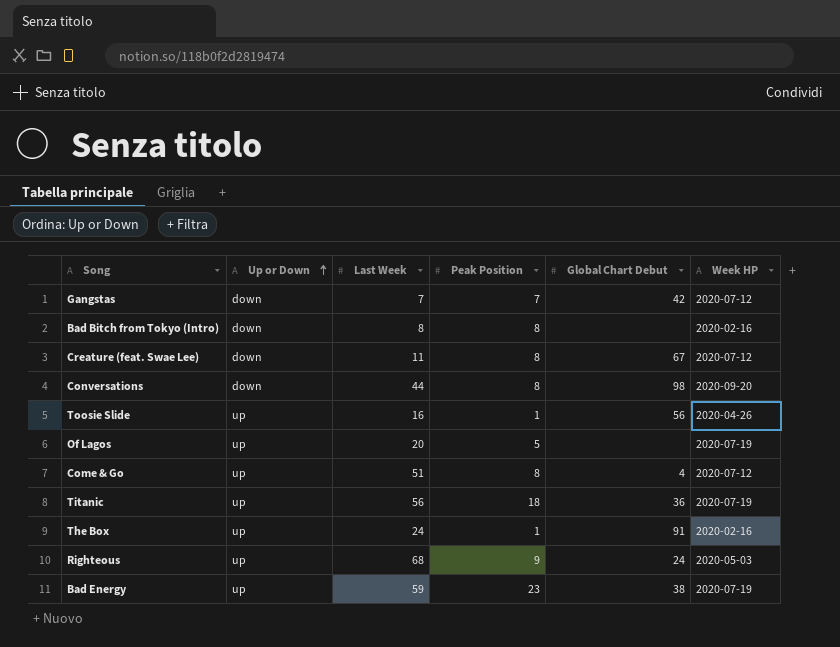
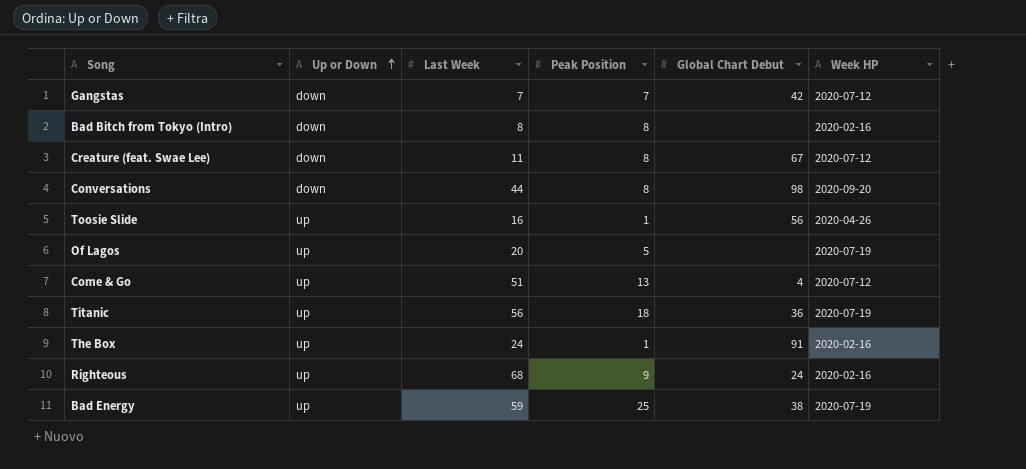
Come & Go | Peak Position: 8 -> 13
Righteous | Week HP: 2020-05-03 -> 2020-02-16
Bad Energy | Peak Position: 23 -> 25

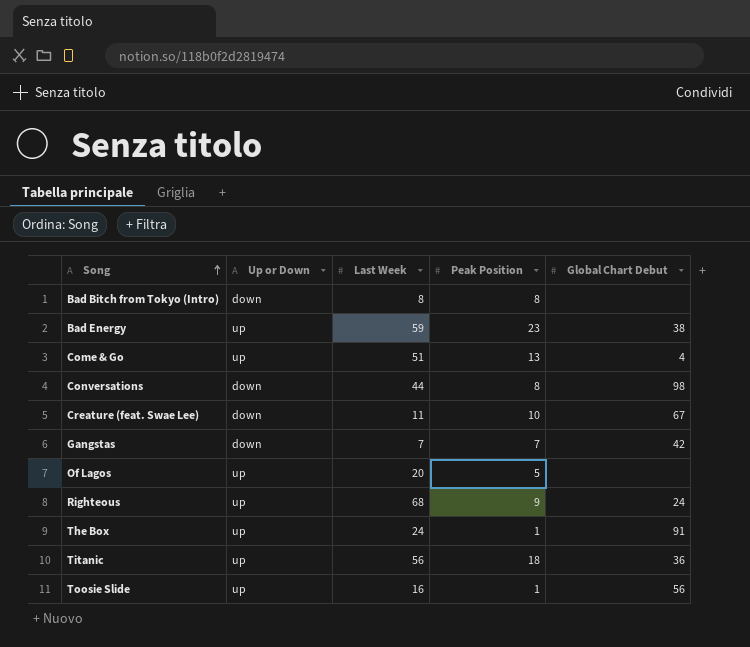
row order: Up or Down ascending -> Song ascending
column Week HP | position: 6 -> none
Bad Energy | Peak Position: 25 -> 23
Creature (feat. Swae Lee) | Peak Position: 8 -> 10

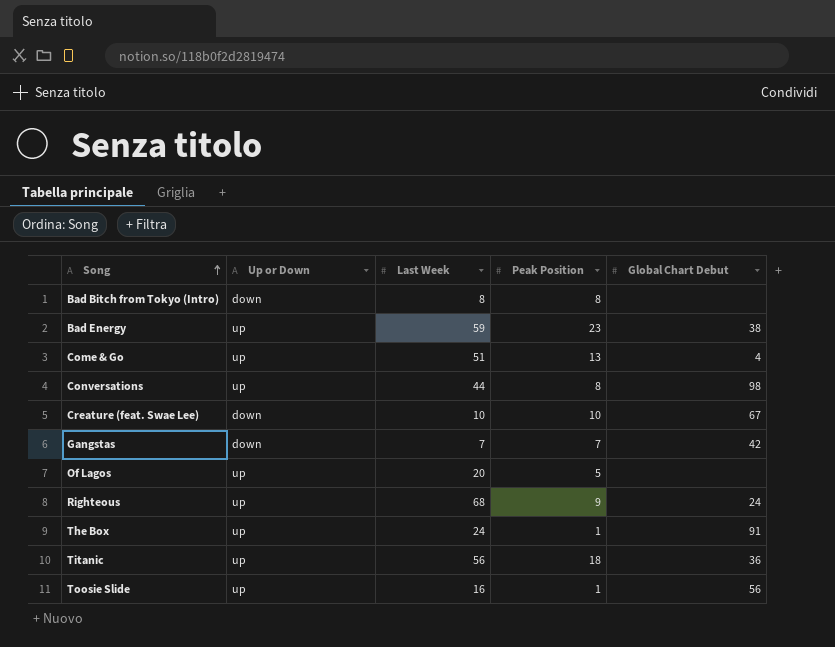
Conversations | Up or Down: down -> up
Creature (feat. Swae Lee) | Last Week: 11 -> 10

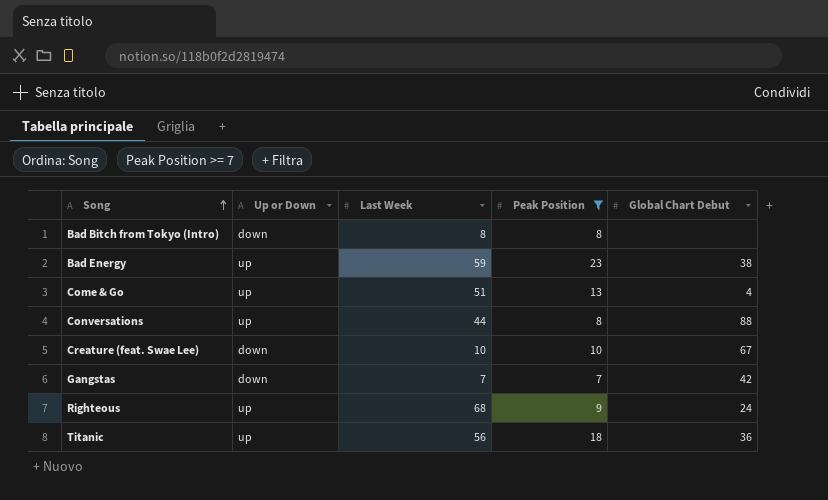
filter: none -> Peak Position >= 7
Conversations | Global Chart Debut: 98 -> 88

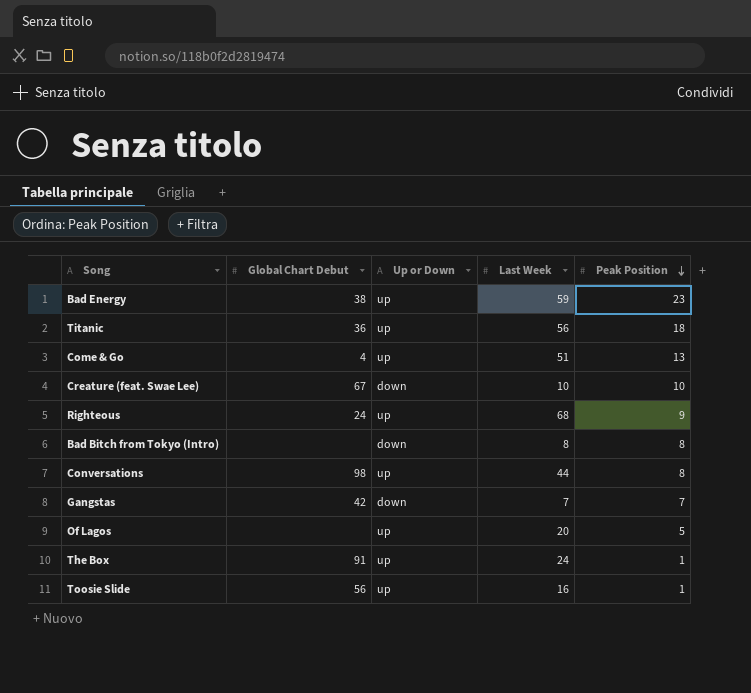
filter: Peak Position >= 7 -> none
row order: Song ascending -> Peak Position descending
column Global Chart Debut | position: 5 -> 2
Conversations | Global Chart Debut: 88 -> 98

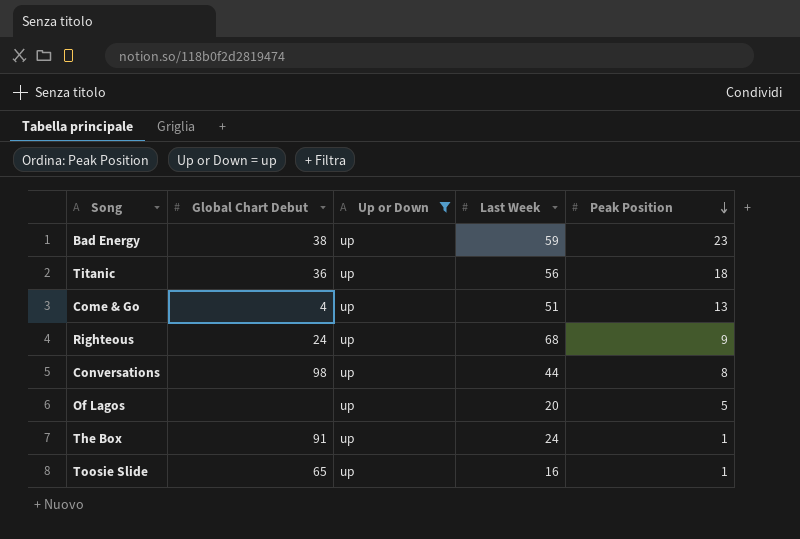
filter: none -> Up or Down = up
Toosie Slide | Global Chart Debut: 56 -> 65

